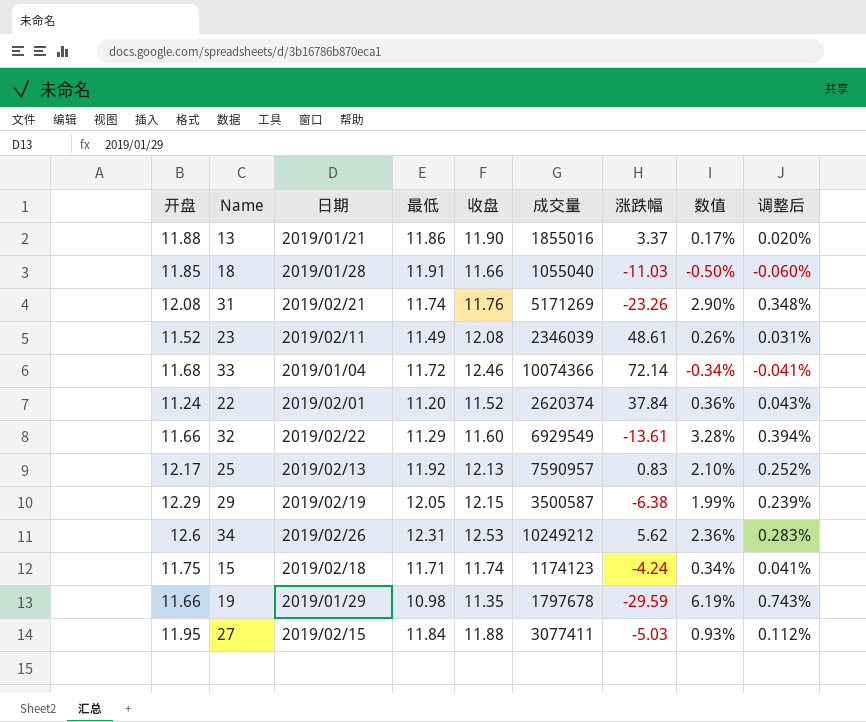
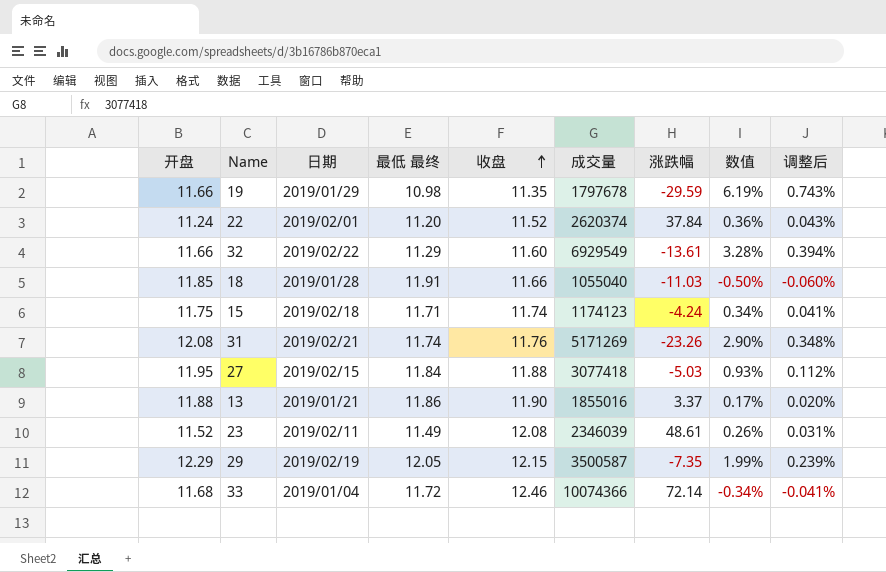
row order: none -> 收盘 ascending
column name: 最低 -> 最低 最终
row 25: 12.17 | 2019/02/13 | 11.92 | 12.13 | 7590957 | 0.83 | 2.10% | 0.252% -> none
row 34: 12.6 | 2019/02/26 | 12.31 | 12.53 | 10249212 | 5.62 | 2.36% | 0.283% -> none
27 | 成交量: 3077411 -> 3077418
29 | 涨跌幅: -6.38 -> -7.35

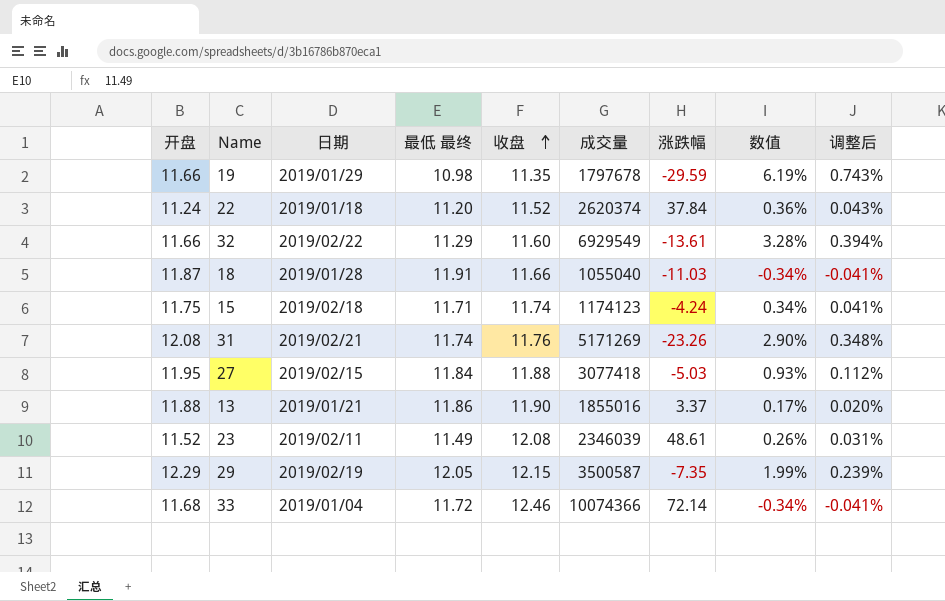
22 | 日期: 2019/02/01 -> 2019/01/18
18 | 开盘: 11.85 -> 11.87
18 | 数值: -0.50% -> -0.34%
18 | 调整后: -0.060% -> -0.041%

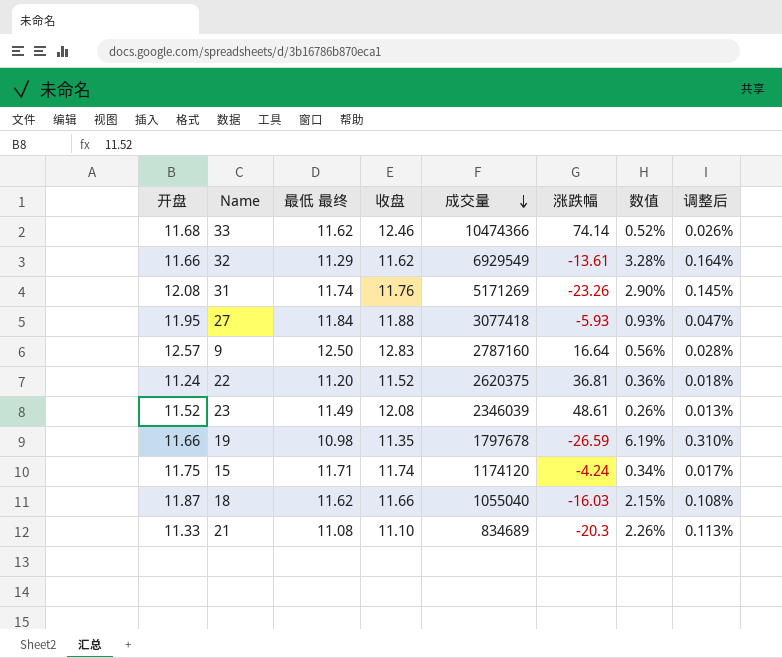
row order: 收盘 ascending -> 成交量 descending
column 日期 | position: 3 -> none
column 调整后 | formula: [数值] * 0.12 -> [数值] * 0.05
row 13: 11.88 | 2019/01/21 | 11.86 | 11.90 | 1855016 | 3.37 | 0.17% | 0.020% -> none
row 29: 12.29 | 2019/02/19 | 12.05 | 12.15 | 3500587 | -7.35 | 1.99% | 0.239% -> none
33 | 最低 最终: 11.72 -> 11.62
33 | 成交量: 10074366 -> 10474366
33 | 涨跌幅: 72.14 -> 74.14
33 | 数值: -0.34% -> 0.52%
32 | 收盘: 11.60 -> 11.62
27 | 涨跌幅: -5.03 -> -5.93
row 9: none -> 12.57 | 12.50 | 12.83 | 2787160 | 16.64 | 0.56% | 0.028%
22 | 成交量: 2620374 -> 2620375
22 | 涨跌幅: 37.84 -> 36.81
19 | 涨跌幅: -29.59 -> -26.59
15 | 成交量: 1174123 -> 1174120
18 | 最低 最终: 11.91 -> 11.62
18 | 涨跌幅: -11.03 -> -16.03
18 | 数值: -0.34% -> 2.15%
row 21: none -> 11.33 | 11.08 | 11.10 | 834689 | -20.3 | 2.26% | 0.113%

